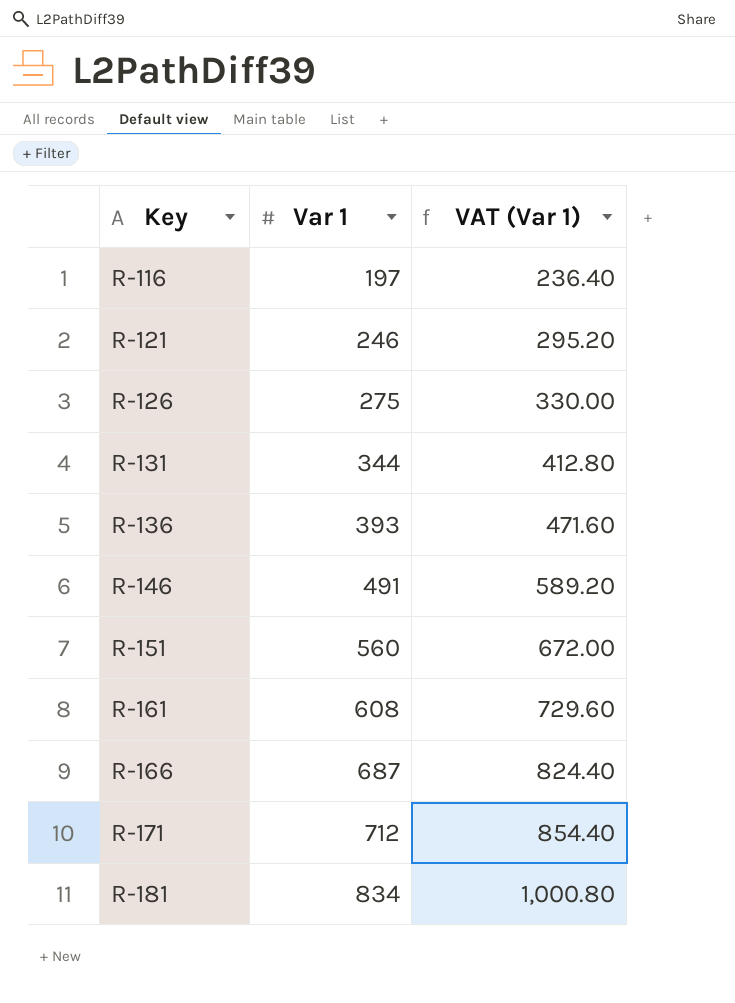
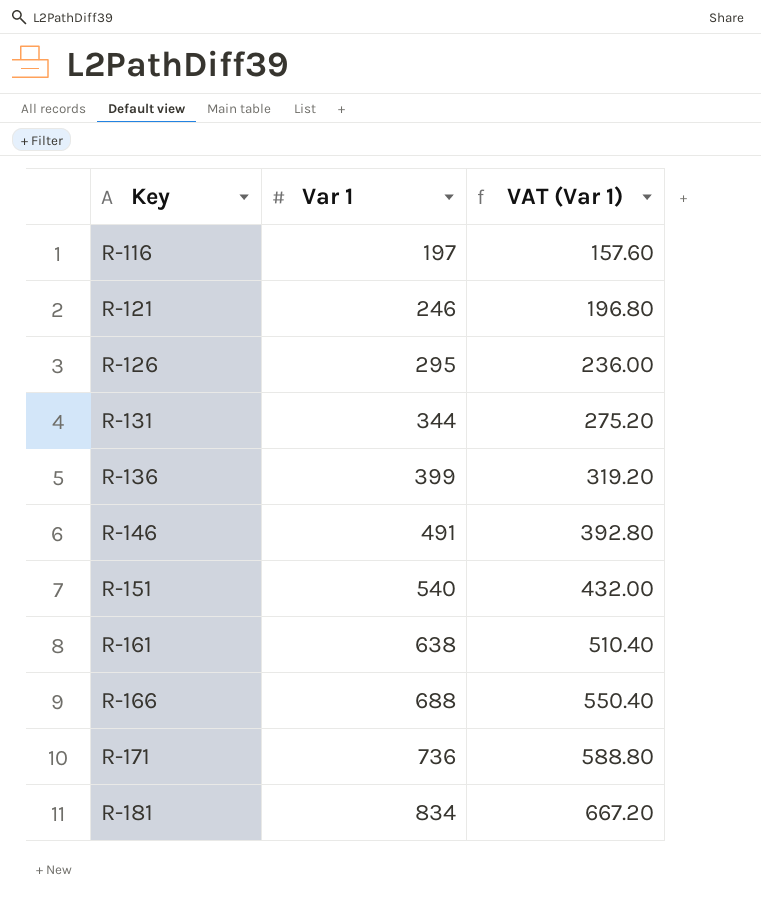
column VAT (Var 1) | formula: [Var 1] * 1.2 -> [Var 1] * 0.8
R-126 | Var 1: 275 -> 295
R-136 | Var 1: 393 -> 399
R-151 | Var 1: 560 -> 540
R-161 | Var 1: 608 -> 638
R-166 | Var 1: 687 -> 688
R-171 | Var 1: 712 -> 736

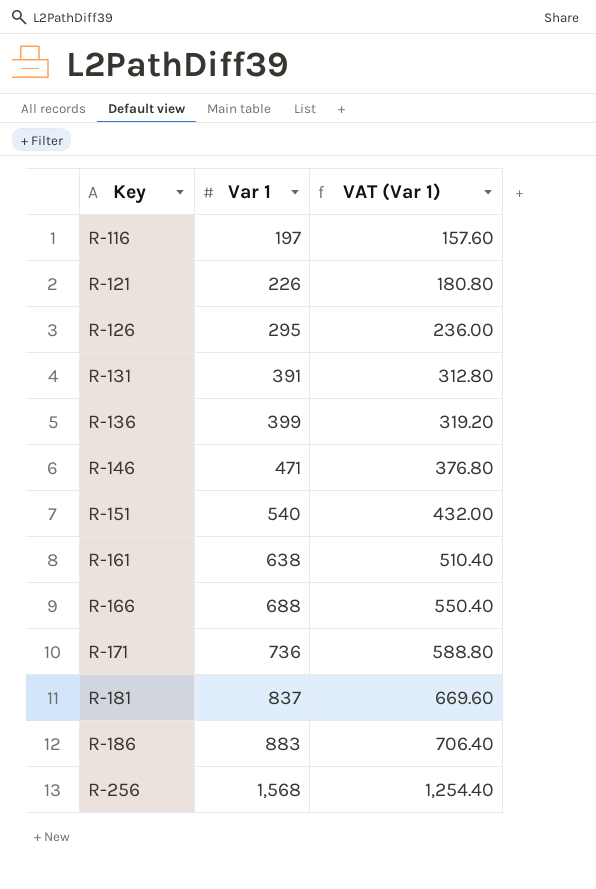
R-121 | Var 1: 246 -> 226
R-121 | VAT (Var 1): 196.80 -> 180.80
R-131 | Var 1: 344 -> 391
R-131 | VAT (Var 1): 275.20 -> 312.80
R-146 | Var 1: 491 -> 471
R-146 | VAT (Var 1): 392.80 -> 376.80
R-181 | Var 1: 834 -> 837
R-181 | VAT (Var 1): 667.20 -> 669.60
row R-186: none -> 883 | 706.40
row R-256: none -> 1,568 | 1,254.40

